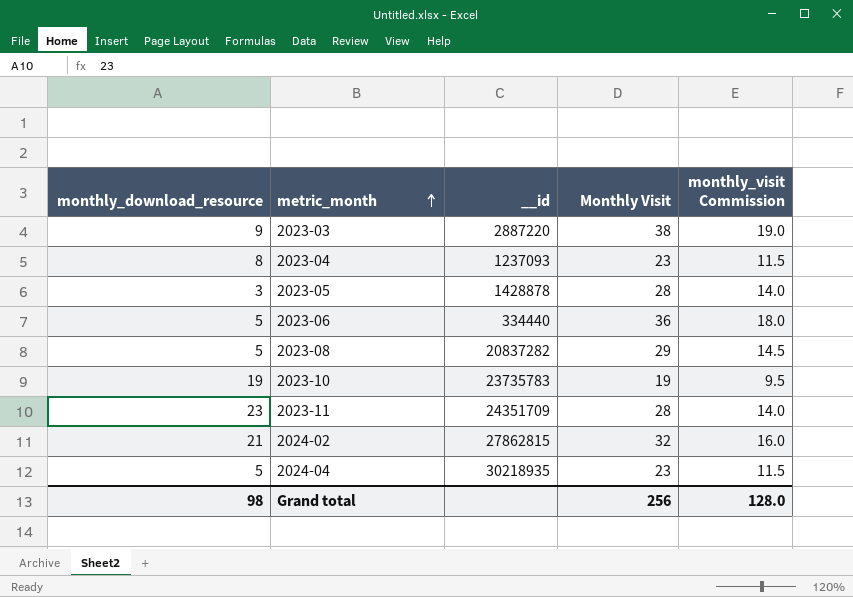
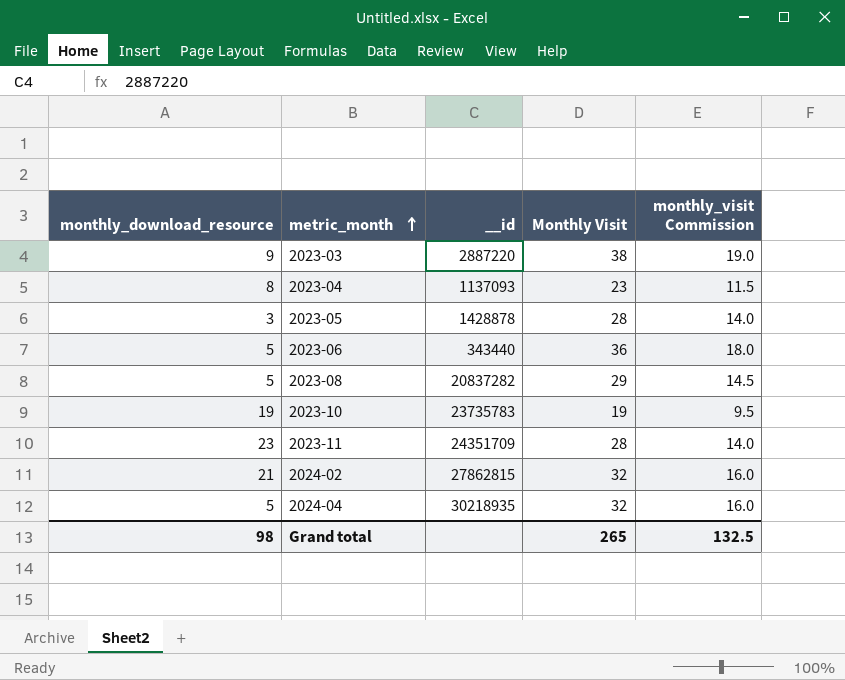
2023-04 | __id: 1237093 -> 1137093
2023-06 | __id: 334440 -> 343440
2024-04 | Monthly Visit: 23 -> 32
2024-04 | monthly_visit Commission: 11.5 -> 16.0
Grand total | Monthly Visit: 256 -> 265
Grand total | monthly_visit Commission: 128.0 -> 132.5

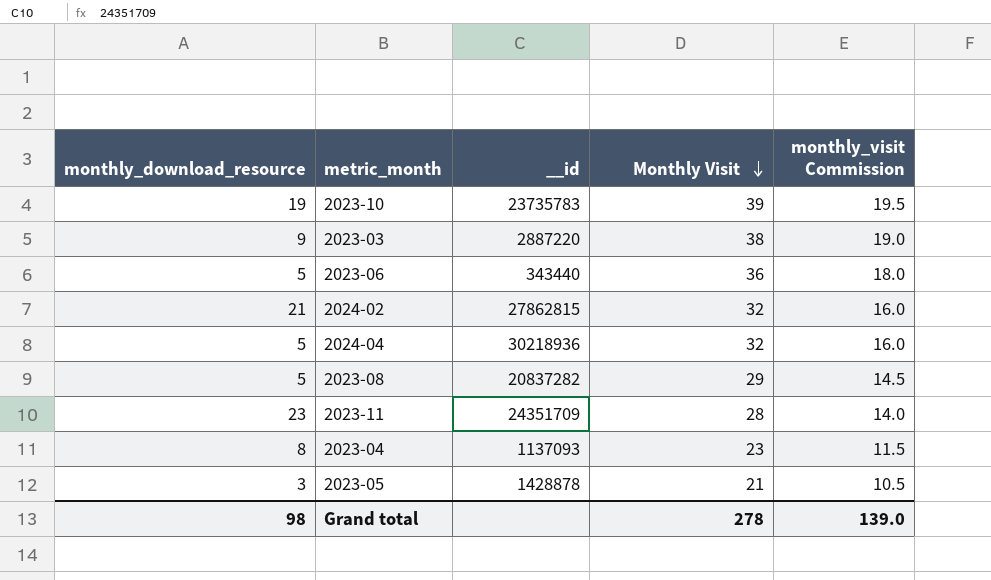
row order: metric_month ascending -> Monthly Visit descending
2023-10 | Monthly Visit: 19 -> 39
2023-10 | monthly_visit Commission: 9.5 -> 19.5
2024-04 | __id: 30218935 -> 30218936
2023-05 | Monthly Visit: 28 -> 21
2023-05 | monthly_visit Commission: 14.0 -> 10.5
Grand total | Monthly Visit: 265 -> 278
Grand total | monthly_visit Commission: 132.5 -> 139.0

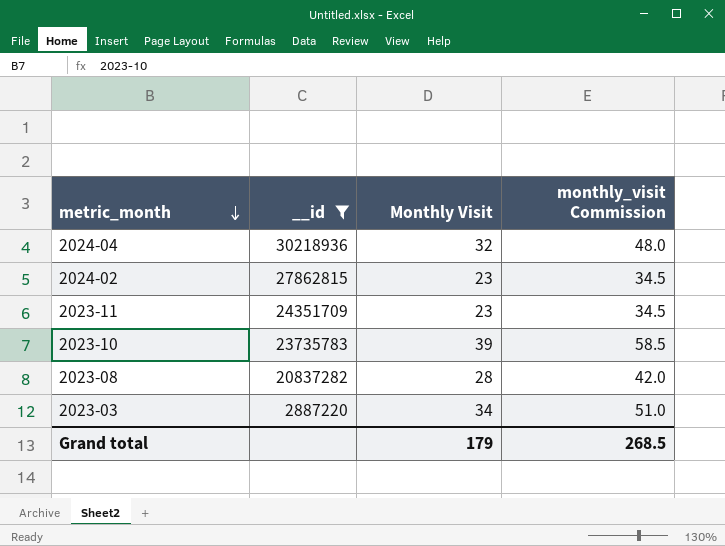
filter: none -> __id >= 2887220
row order: Monthly Visit descending -> metric_month descending
column monthly_download_resource | position: 1 -> none
column monthly_visit Commission | formula: [Monthly Visit] * 0.5 -> [Monthly Visit] * 1.5
2024-02 | Monthly Visit: 32 -> 23
2023-11 | Monthly Visit: 28 -> 23
2023-08 | Monthly Visit: 29 -> 28
2023-03 | Monthly Visit: 38 -> 34
Grand total | Monthly Visit: 278 -> 179
Grand total | monthly_visit Commission: 139.0 -> 268.5

